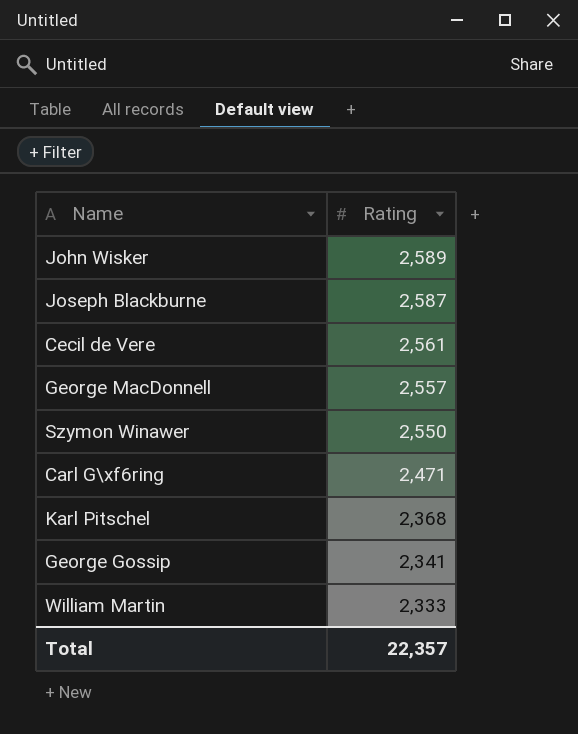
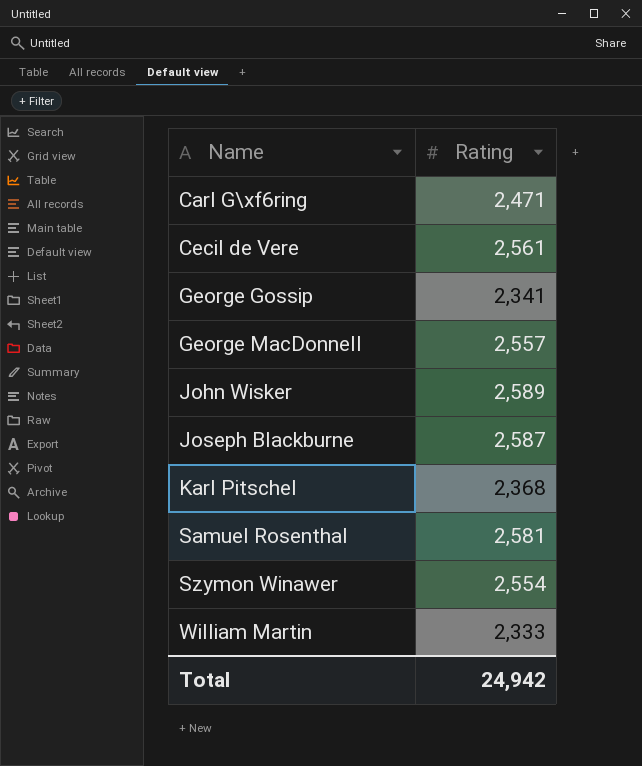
row order: Rating descending -> Name ascending
row Samuel Rosenthal: none -> 2,581
Szymon Winawer | Rating: 2,550 -> 2,554
Total | Rating: 22,357 -> 24,942

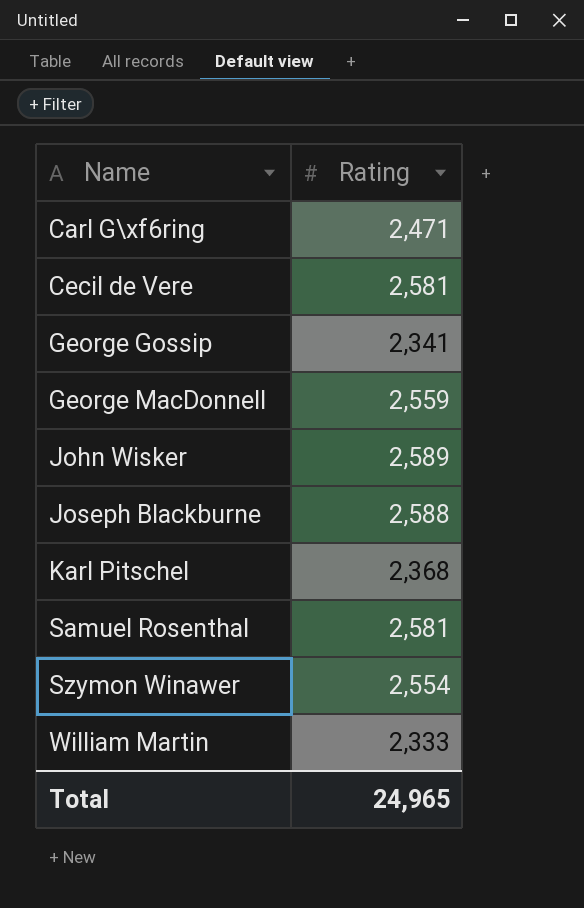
Cecil de Vere | Rating: 2,561 -> 2,581
George MacDonnell | Rating: 2,557 -> 2,559
Joseph Blackburne | Rating: 2,587 -> 2,588
Total | Rating: 24,942 -> 24,965

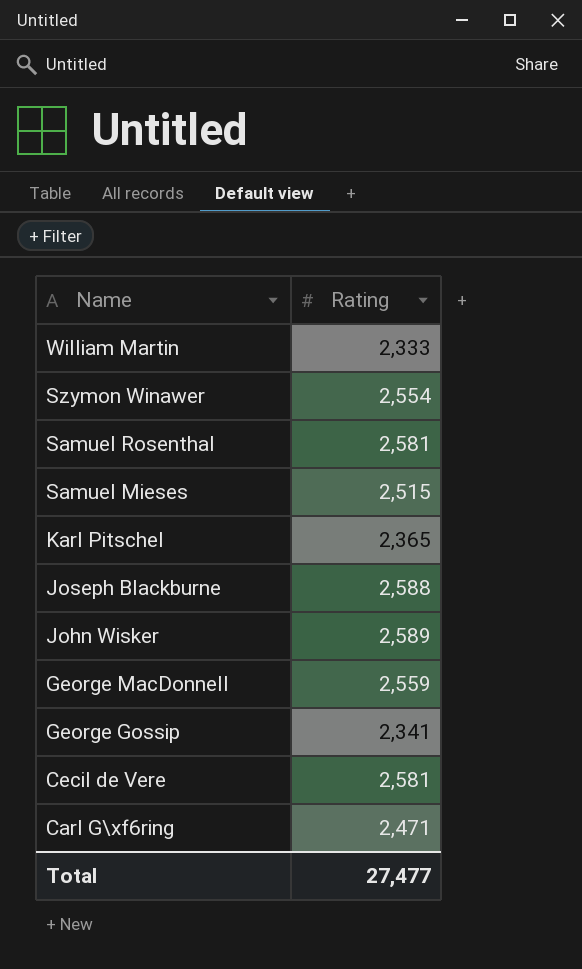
row order: Name ascending -> Name descending
row Samuel Mieses: none -> 2,515
Karl Pitschel | Rating: 2,368 -> 2,365
Total | Rating: 24,965 -> 27,477

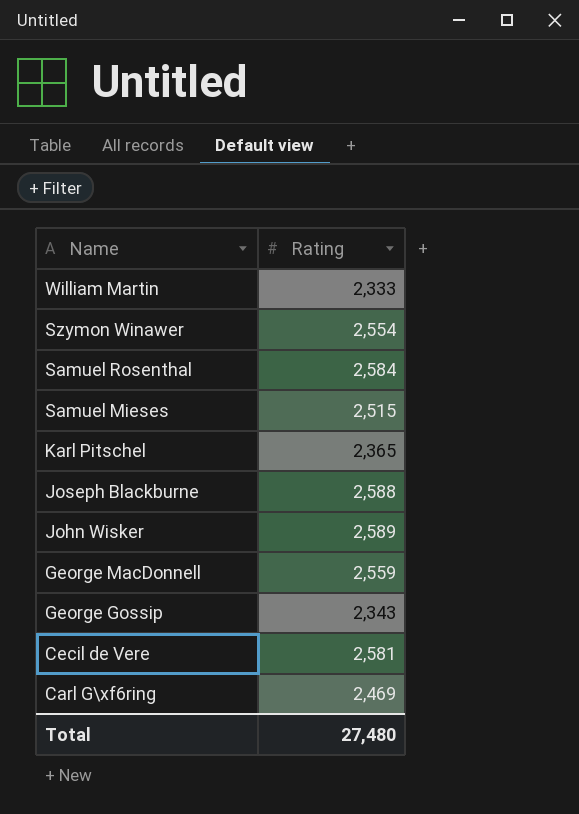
Samuel Rosenthal | Rating: 2,581 -> 2,584
George Gossip | Rating: 2,341 -> 2,343
Carl G\xf6ring | Rating: 2,471 -> 2,469
Total | Rating: 27,477 -> 27,480

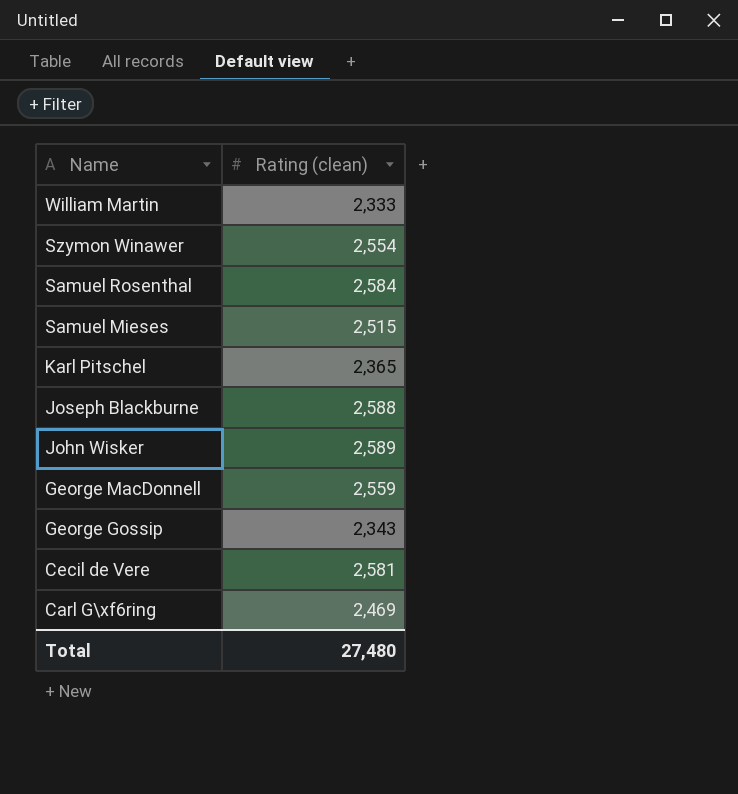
column name: Rating -> Rating (clean)

